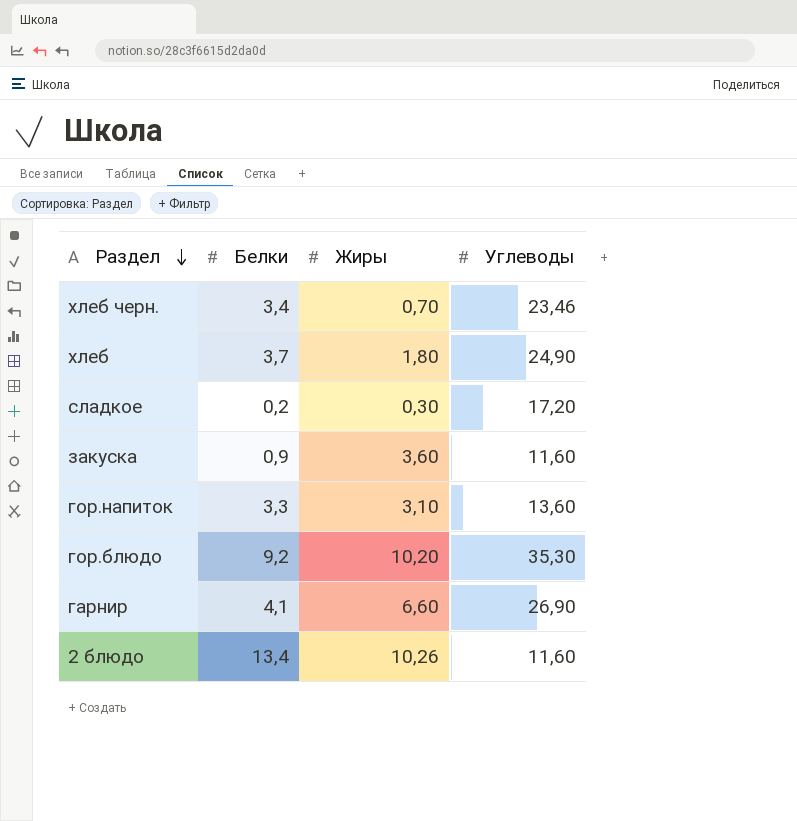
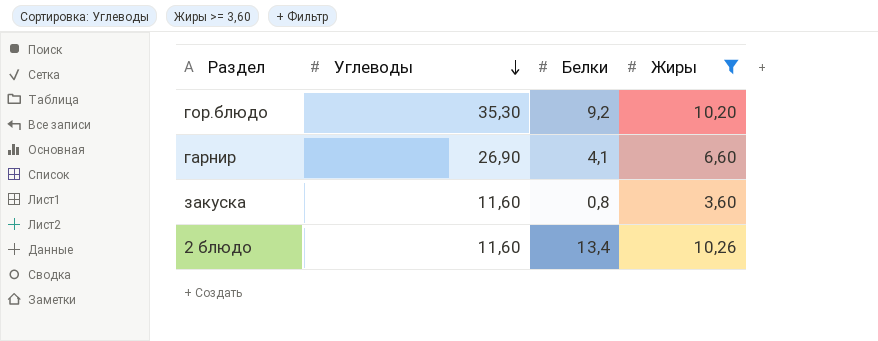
filter: none -> Жиры >= 3,60
row order: Раздел descending -> Углеводы descending
column Углеводы | position: 4 -> 2
закуска | Белки: 0,9 -> 0,8

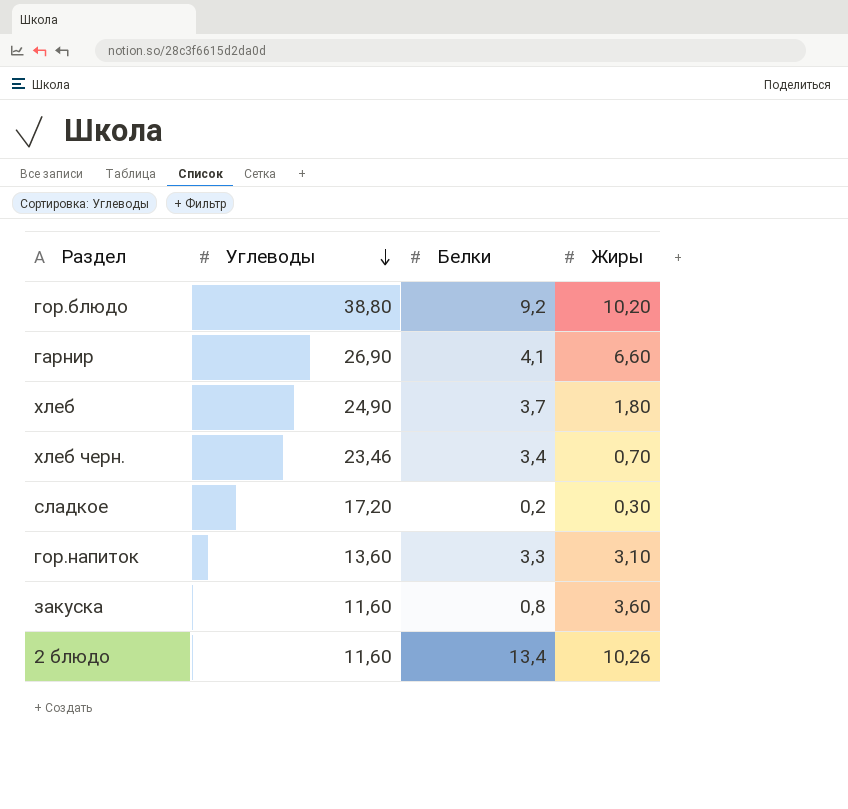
filter: Жиры >= 3,60 -> none
гор.блюдо | Углеводы: 35,30 -> 38,80

